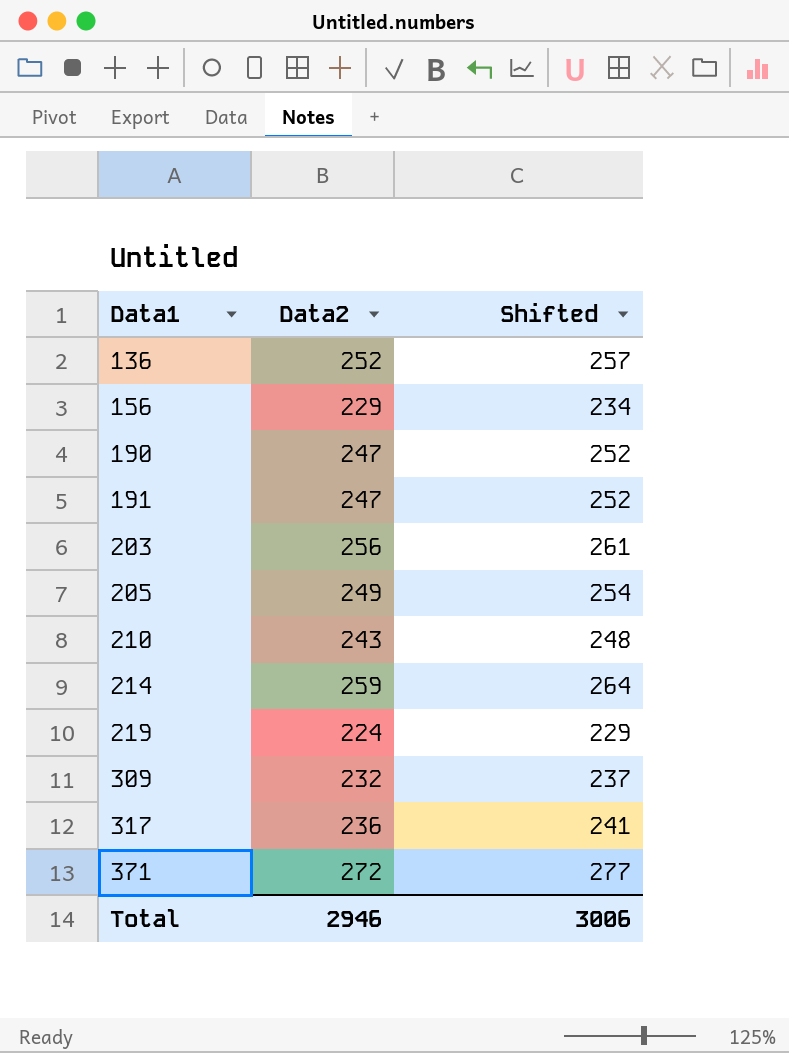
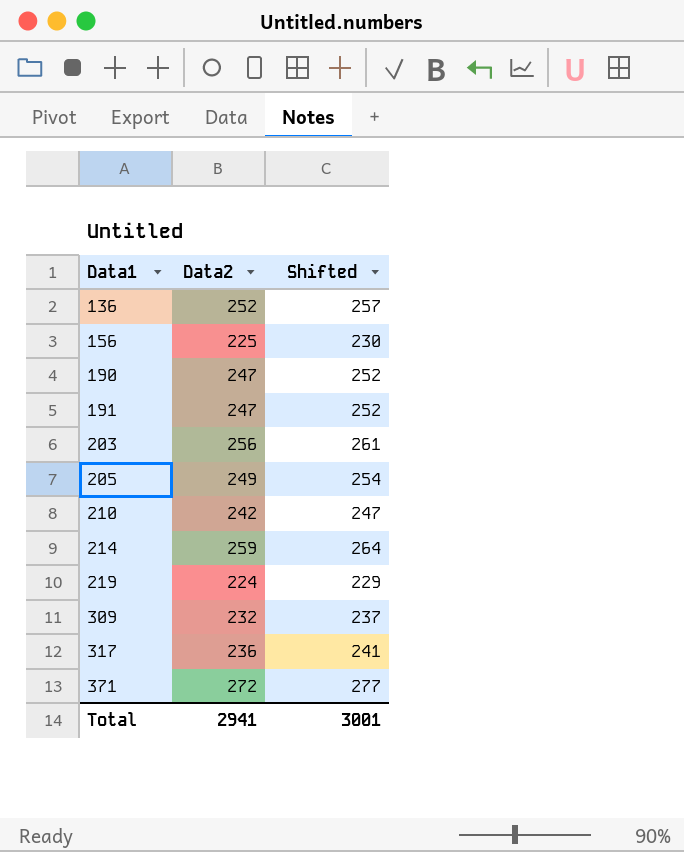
156 | Data2: 229 -> 225
156 | Shifted: 234 -> 230
210 | Data2: 243 -> 242
210 | Shifted: 248 -> 247
Total | Data2: 2946 -> 2941
Total | Shifted: 3006 -> 3001

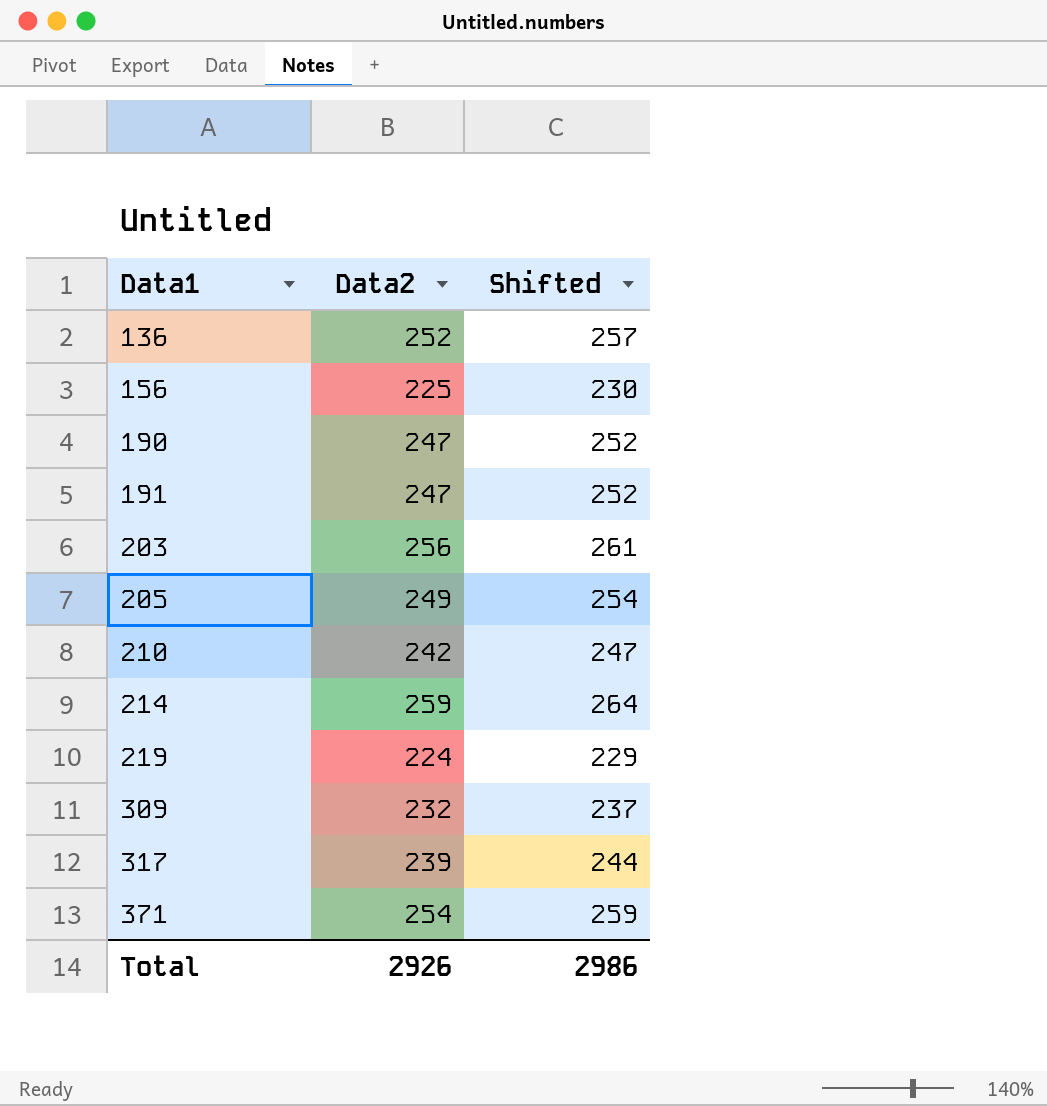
317 | Data2: 236 -> 239
317 | Shifted: 241 -> 244
371 | Data2: 272 -> 254
371 | Shifted: 277 -> 259
Total | Data2: 2941 -> 2926
Total | Shifted: 3001 -> 2986

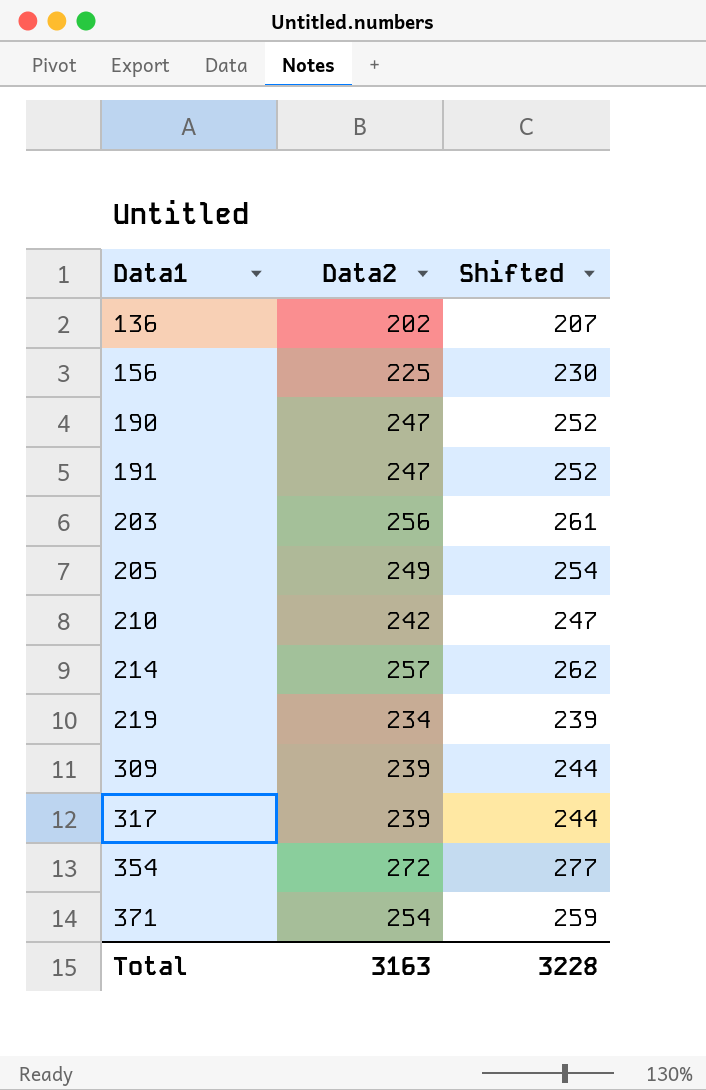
136 | Data2: 252 -> 202
136 | Shifted: 257 -> 207
214 | Data2: 259 -> 257
214 | Shifted: 264 -> 262
219 | Data2: 224 -> 234
219 | Shifted: 229 -> 239
309 | Data2: 232 -> 239
309 | Shifted: 237 -> 244
row 354: none -> 272 | 277
Total | Data2: 2926 -> 3163
Total | Shifted: 2986 -> 3228

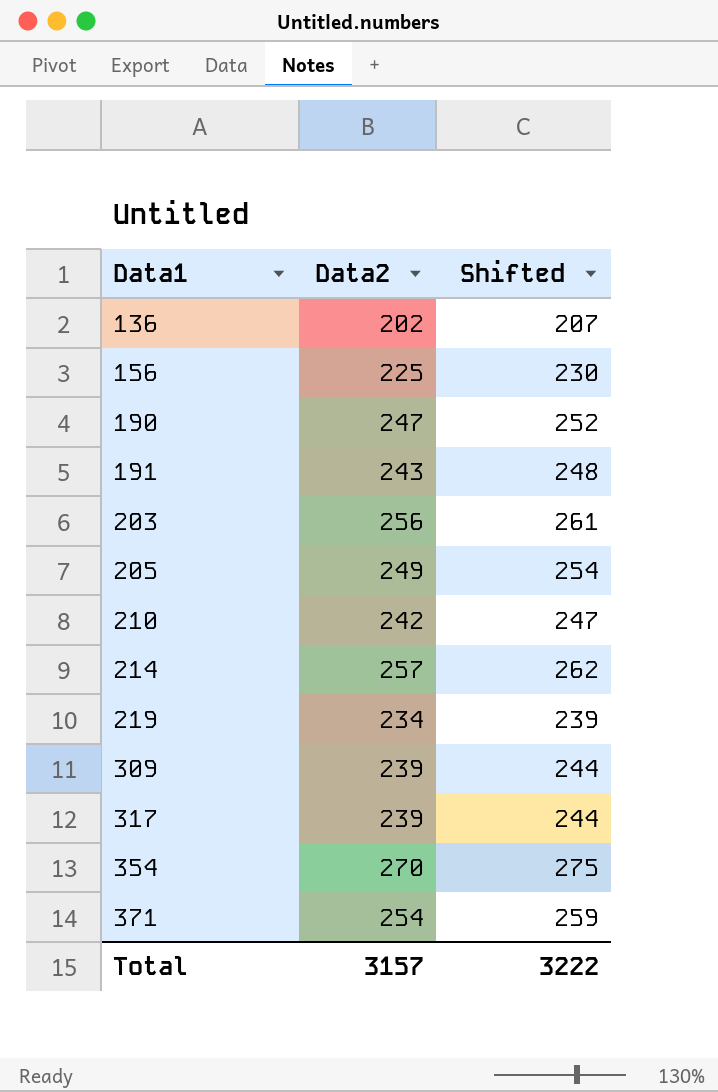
191 | Data2: 247 -> 243
191 | Shifted: 252 -> 248
354 | Data2: 272 -> 270
354 | Shifted: 277 -> 275
Total | Data2: 3163 -> 3157
Total | Shifted: 3228 -> 3222

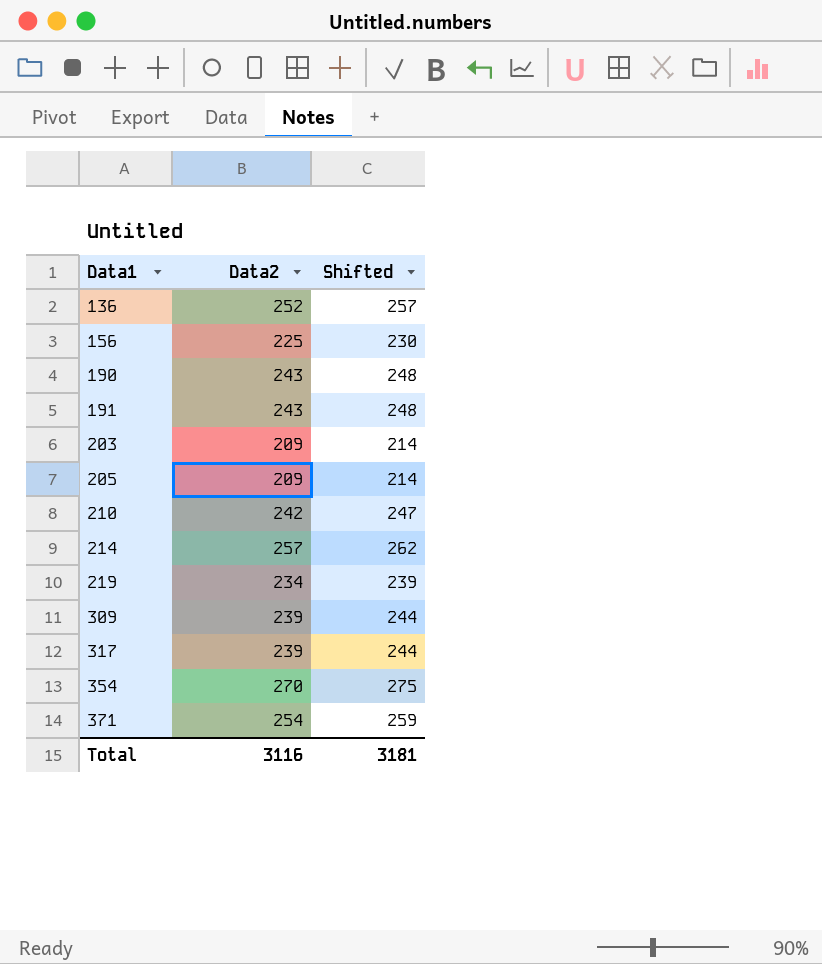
136 | Data2: 202 -> 252
136 | Shifted: 207 -> 257
190 | Data2: 247 -> 243
190 | Shifted: 252 -> 248
203 | Data2: 256 -> 209
203 | Shifted: 261 -> 214
205 | Data2: 249 -> 209
205 | Shifted: 254 -> 214
Total | Data2: 3157 -> 3116
Total | Shifted: 3222 -> 3181

